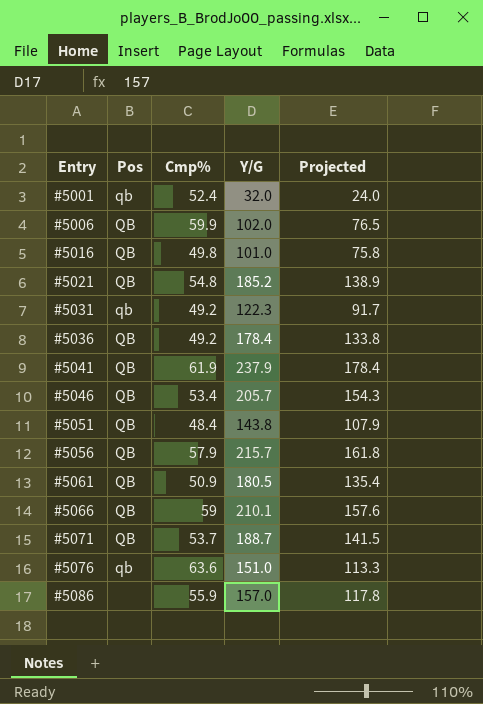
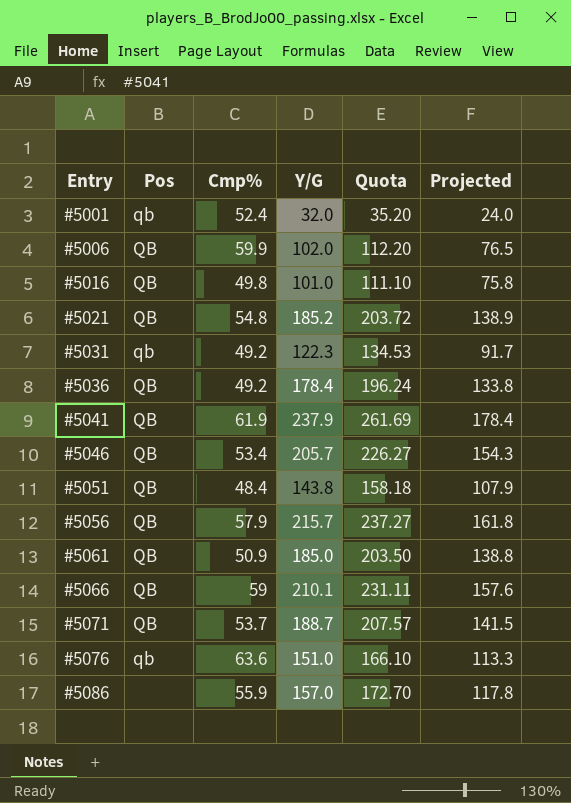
column Quota | formula: none -> [Y/G] * 1.1
#5061 | Y/G: 180.5 -> 185.0
#5061 | Projected: 135.4 -> 138.8

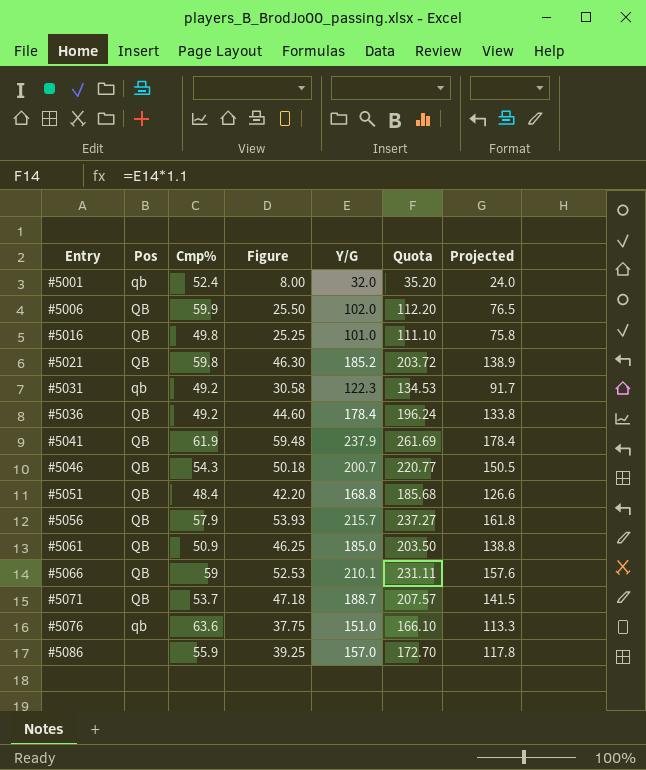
column Figure | formula: none -> [Y/G] * 0.25
#5021 | Cmp%: 54.8 -> 59.8
#5046 | Cmp%: 53.4 -> 54.3
#5046 | Y/G: 205.7 -> 200.7
#5046 | Quota: 226.27 -> 220.77
#5046 | Projected: 154.3 -> 150.5
#5051 | Y/G: 143.8 -> 168.8
#5051 | Quota: 158.18 -> 185.68
#5051 | Projected: 107.9 -> 126.6

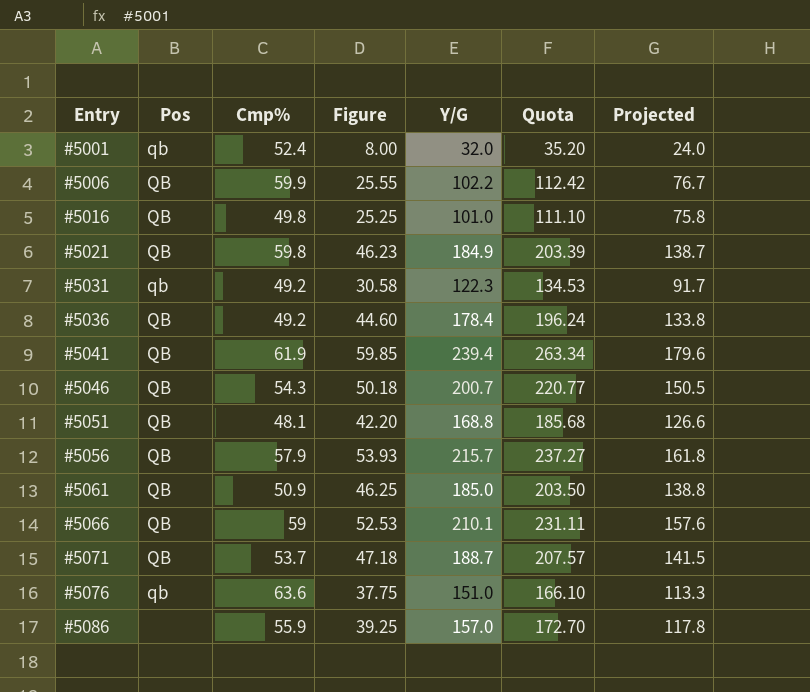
#5006 | Figure: 25.50 -> 25.55
#5006 | Y/G: 102.0 -> 102.2
#5006 | Quota: 112.20 -> 112.42
#5006 | Projected: 76.5 -> 76.7
#5021 | Figure: 46.30 -> 46.23
#5021 | Y/G: 185.2 -> 184.9
#5021 | Quota: 203.72 -> 203.39
#5021 | Projected: 138.9 -> 138.7
#5041 | Figure: 59.48 -> 59.85
#5041 | Y/G: 237.9 -> 239.4
#5041 | Quota: 261.69 -> 263.34
#5041 | Projected: 178.4 -> 179.6
#5051 | Cmp%: 48.4 -> 48.1

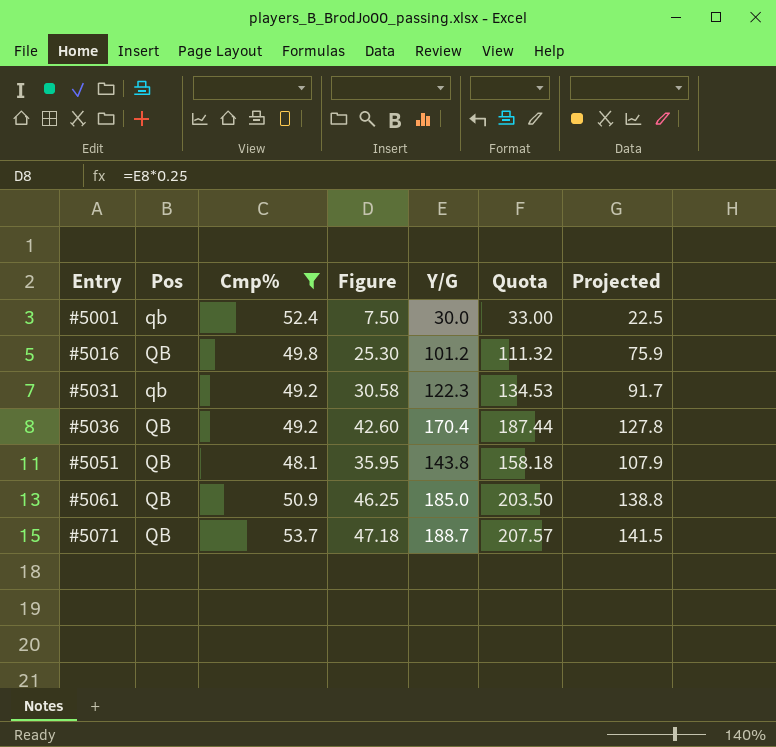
filter: none -> Cmp% <= 53.7
#5001 | Figure: 8.00 -> 7.50
#5001 | Y/G: 32.0 -> 30.0
#5001 | Quota: 35.20 -> 33.00
#5001 | Projected: 24.0 -> 22.5
#5016 | Figure: 25.25 -> 25.30
#5016 | Y/G: 101.0 -> 101.2
#5016 | Quota: 111.10 -> 111.32
#5016 | Projected: 75.8 -> 75.9
#5036 | Figure: 44.60 -> 42.60
#5036 | Y/G: 178.4 -> 170.4
#5036 | Quota: 196.24 -> 187.44
#5036 | Projected: 133.8 -> 127.8
#5051 | Figure: 42.20 -> 35.95
#5051 | Y/G: 168.8 -> 143.8
#5051 | Quota: 185.68 -> 158.18
#5051 | Projected: 126.6 -> 107.9

